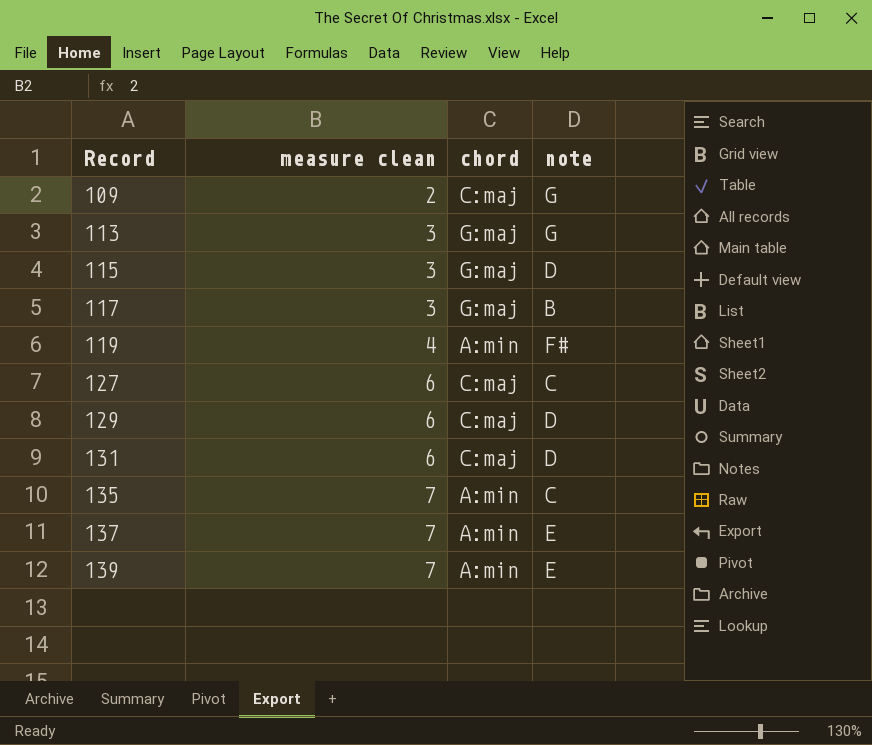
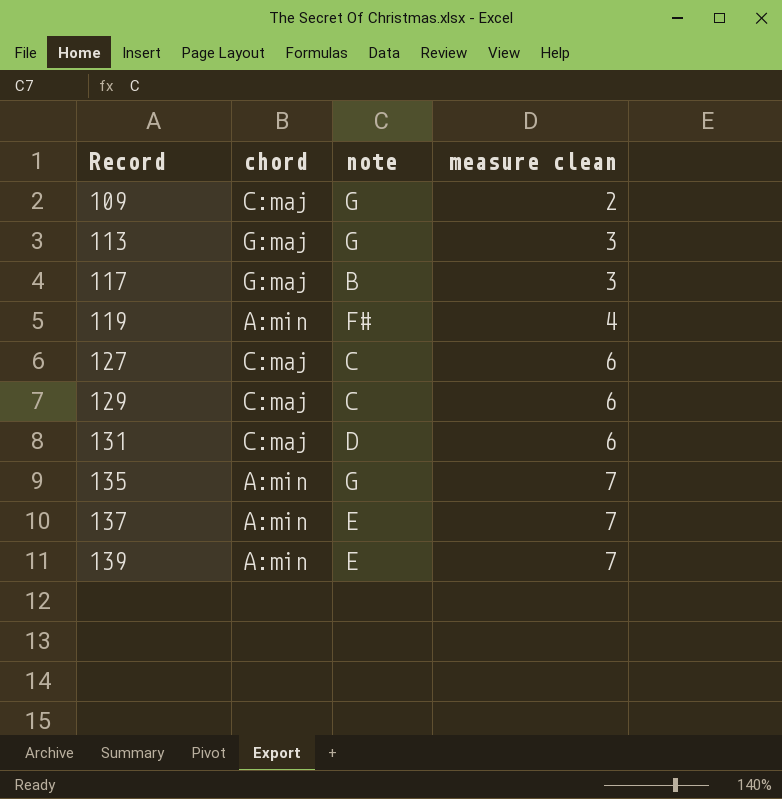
column measure clean | position: 2 -> 4
row 115: 3 | G:maj | D -> none
129 | note: D -> C
135 | note: C -> G

